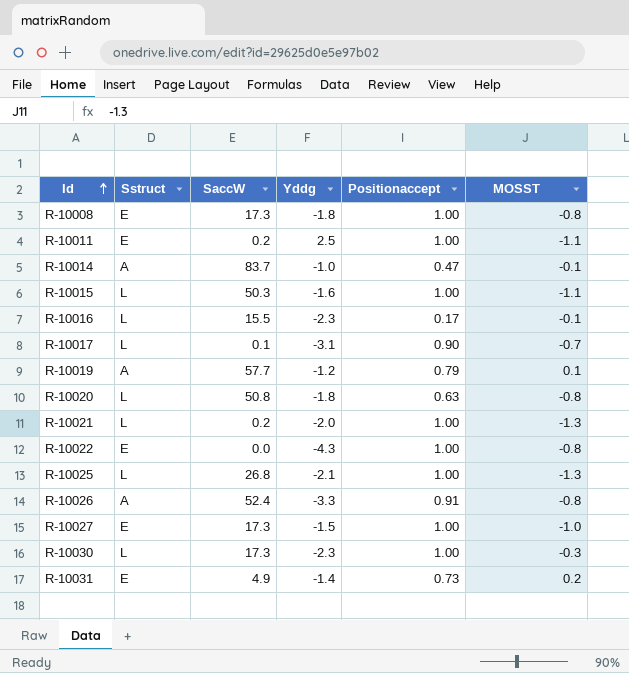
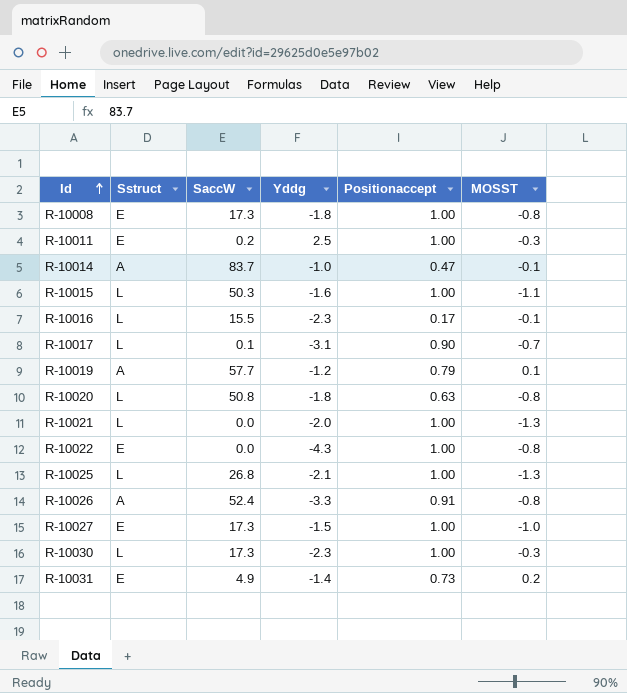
R-10011 | MOSST: -1.1 -> -0.3
R-10021 | SaccW: 0.2 -> 0.0

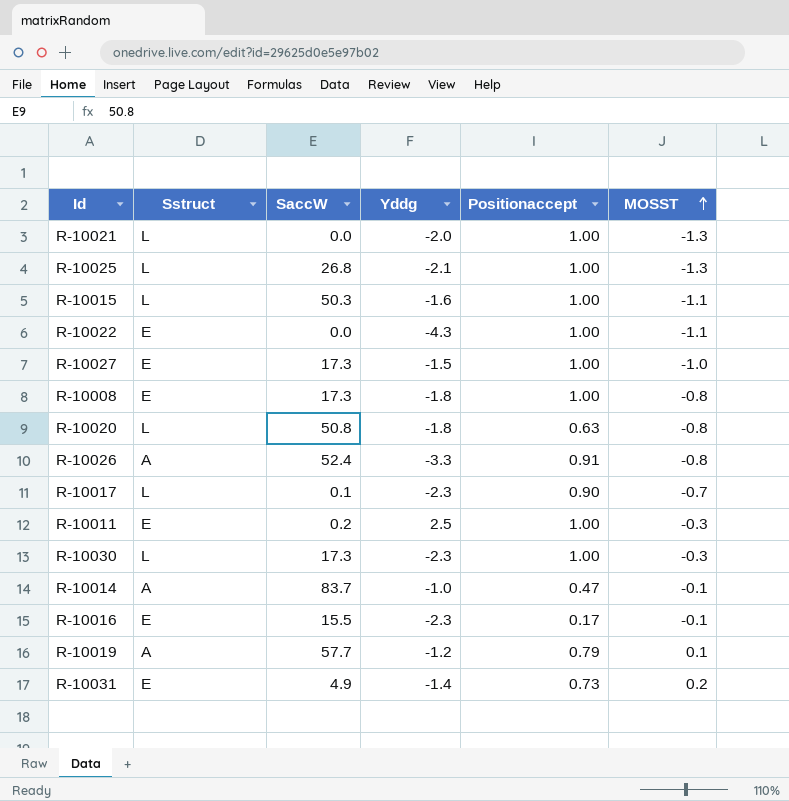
row order: Id ascending -> MOSST ascending
R-10022 | MOSST: -0.8 -> -1.1
R-10017 | Yddg: -3.1 -> -2.3
R-10016 | Sstruct: L -> E

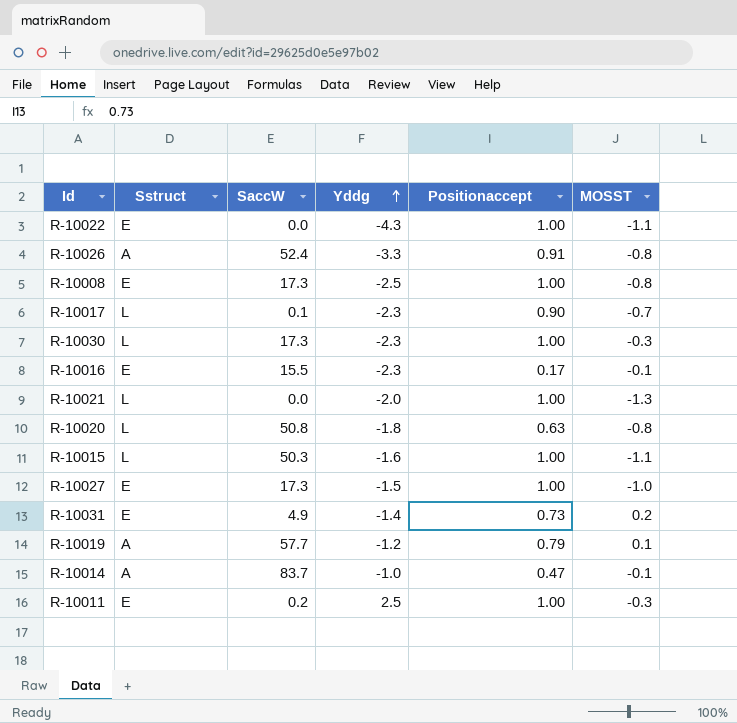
row order: MOSST ascending -> Yddg ascending
row R-10025: L | 26.8 | -2.1 | 1.00 | -1.3 -> none
R-10008 | Yddg: -1.8 -> -2.5

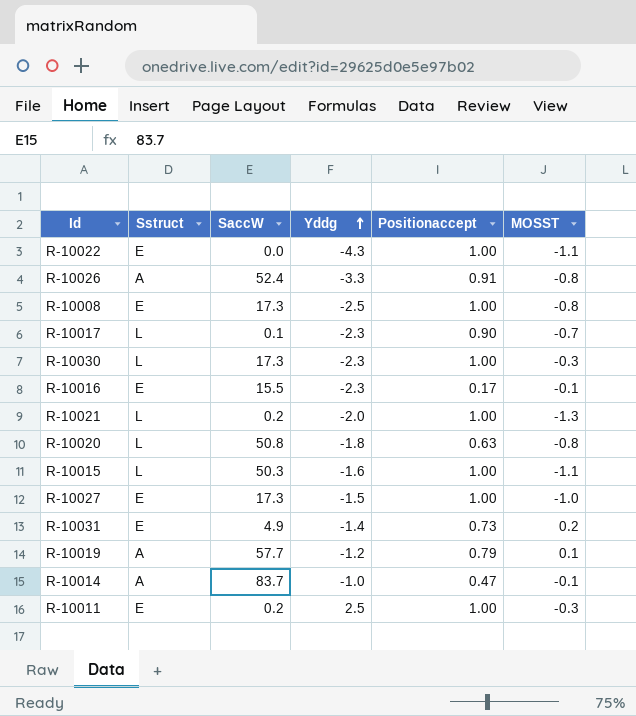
R-10021 | SaccW: 0.0 -> 0.2

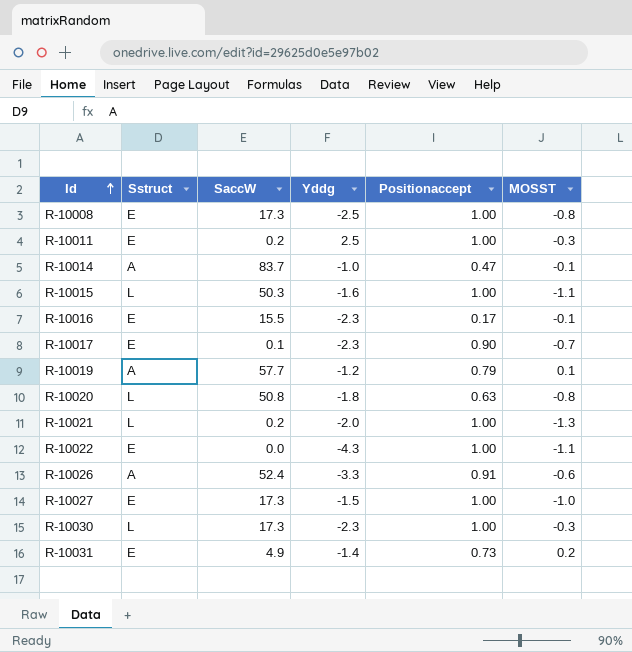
row order: Yddg ascending -> Id ascending
R-10017 | Sstruct: L -> E
R-10026 | MOSST: -0.8 -> -0.6

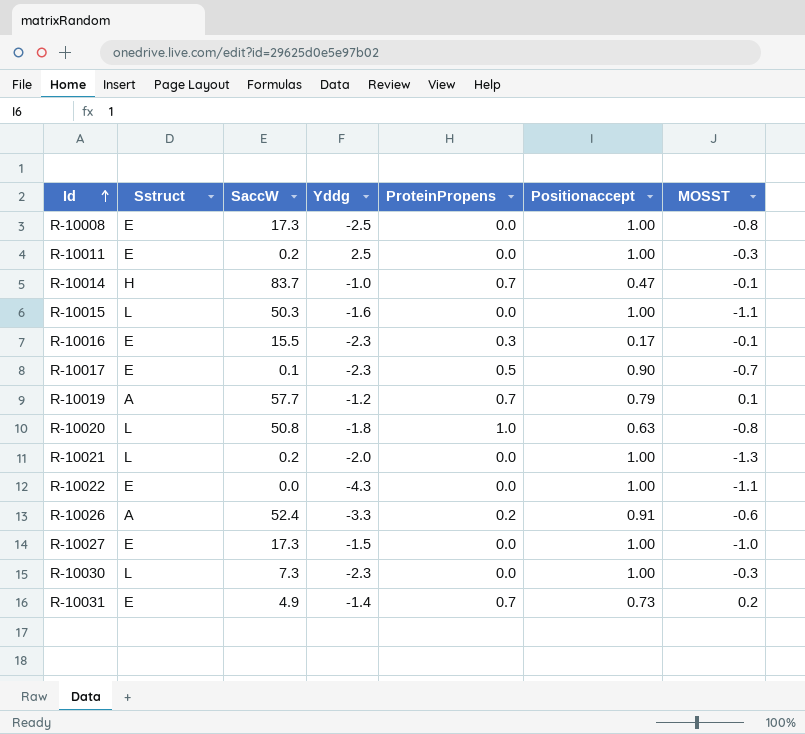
column ProteinPropens | position: none -> 5
R-10014 | Sstruct: A -> H
R-10030 | SaccW: 17.3 -> 7.3

